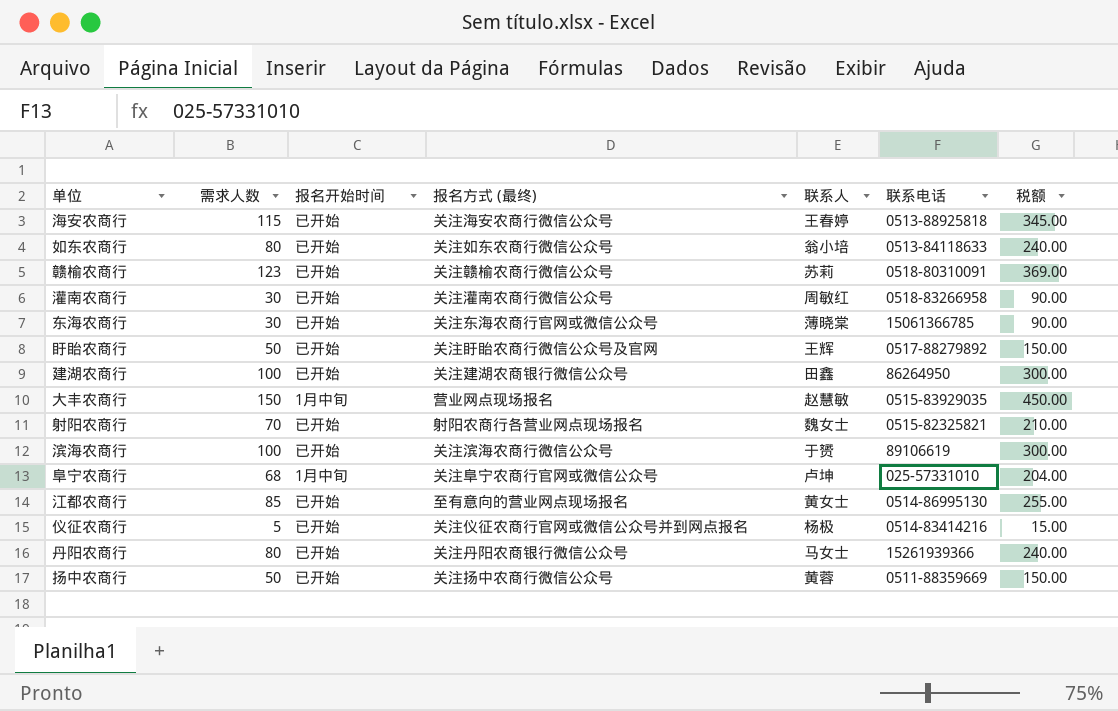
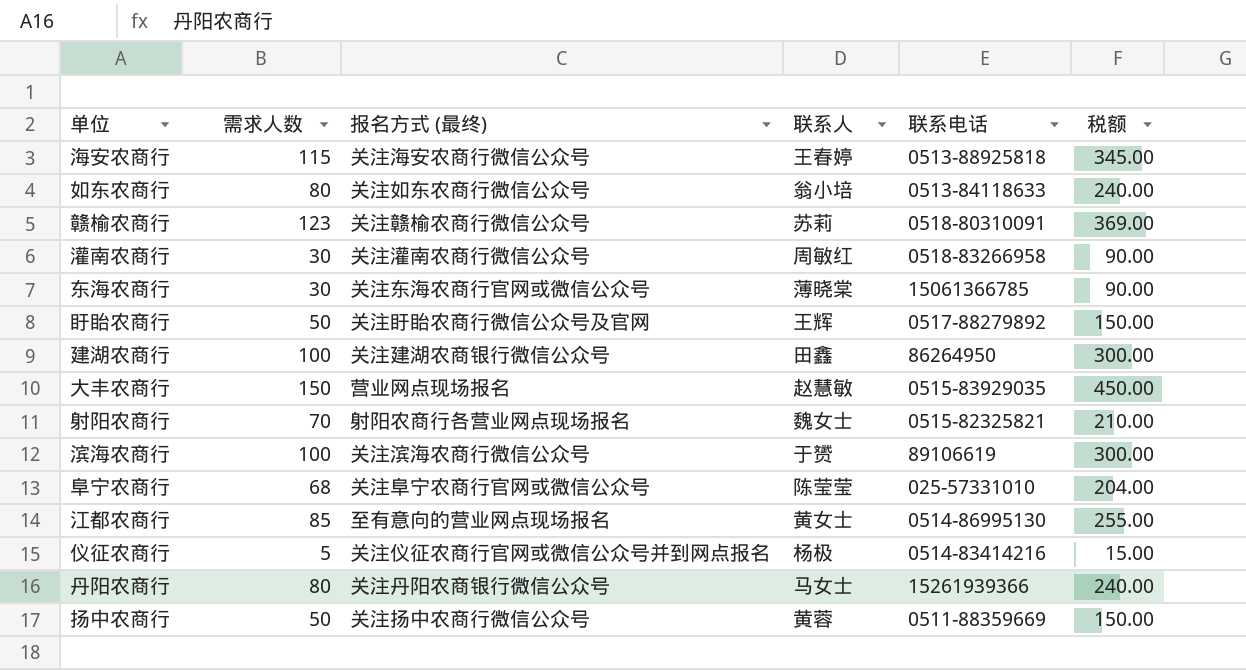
column 报名开始时间 | position: 3 -> none
阜宁农商行 | 联系人: 卢坤 -> 陈莹莹

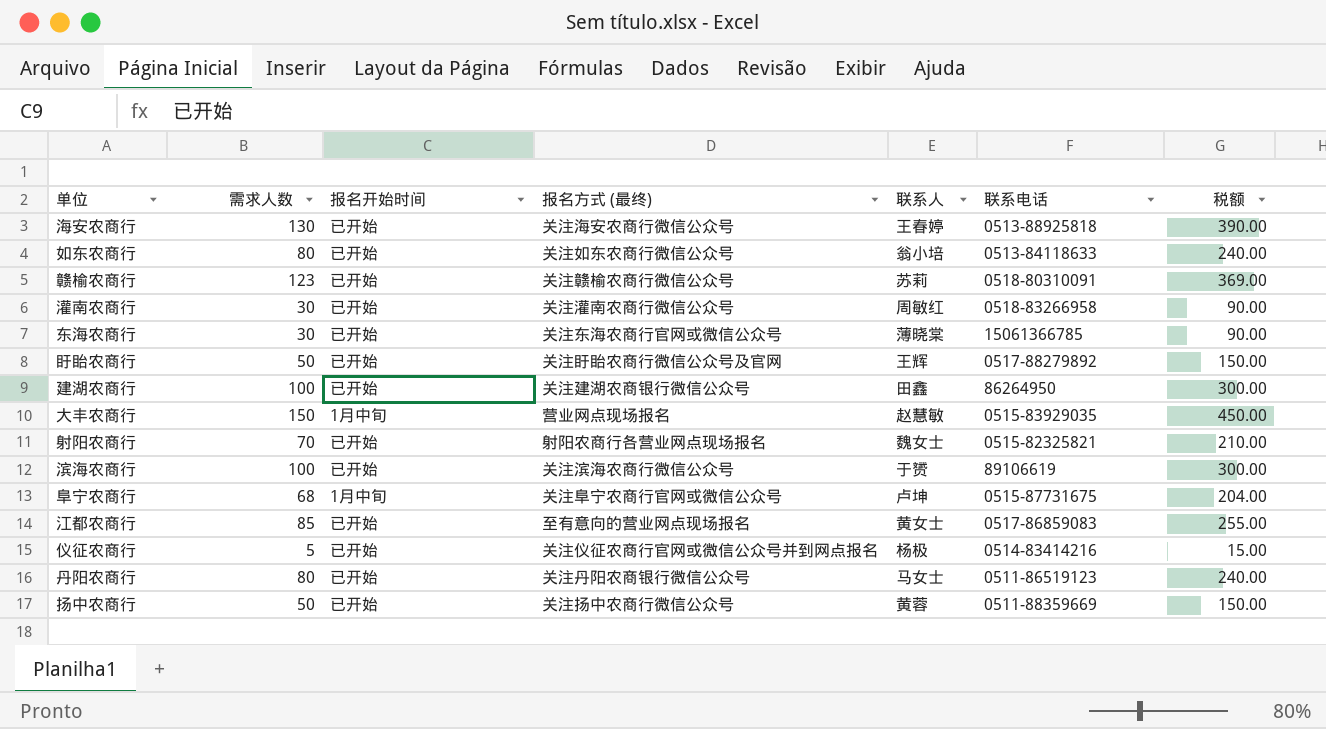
column 报名开始时间 | position: none -> 3
海安农商行 | 需求人数: 115 -> 130
海安农商行 | 税额: 345.00 -> 390.00
阜宁农商行 | 联系人: 陈莹莹 -> 卢坤
阜宁农商行 | 联系电话: 025-57331010 -> 0515-87731675
江都农商行 | 联系电话: 0514-86995130 -> 0517-86859083
丹阳农商行 | 联系电话: 15261939366 -> 0511-86519123

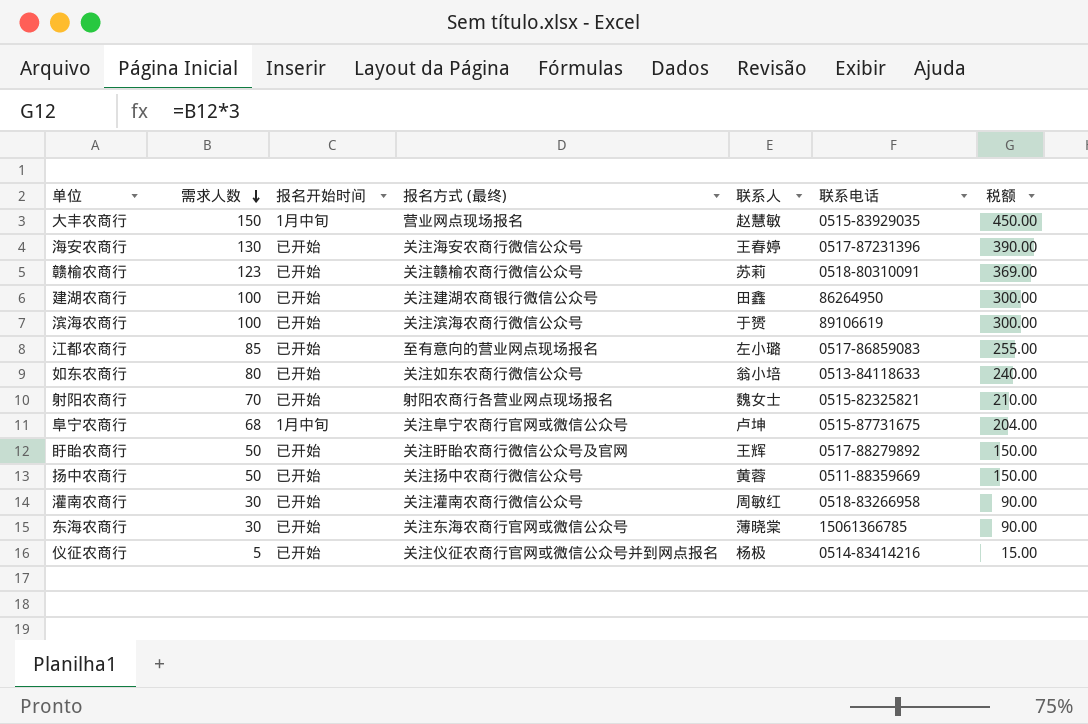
row order: none -> 需求人数 descending
row 丹阳农商行: 80 | 已开始 | 关注丹阳农商银行微信公众号 | 马女士 | 0511-86519123 | 240.00 -> none
海安农商行 | 联系电话: 0513-88925818 -> 0517-87231396
江都农商行 | 联系人: 黄女士 -> 左小璐

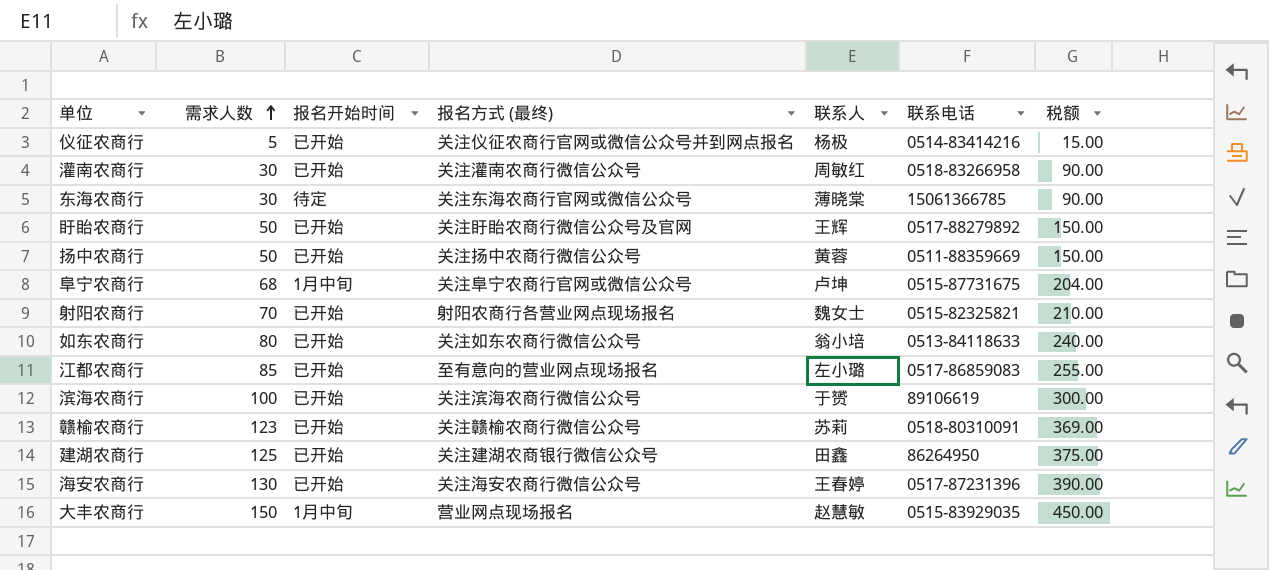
row order: 需求人数 descending -> 需求人数 ascending
东海农商行 | 报名开始时间: 已开始 -> 待定
建湖农商行 | 需求人数: 100 -> 125
建湖农商行 | 税额: 300.00 -> 375.00

